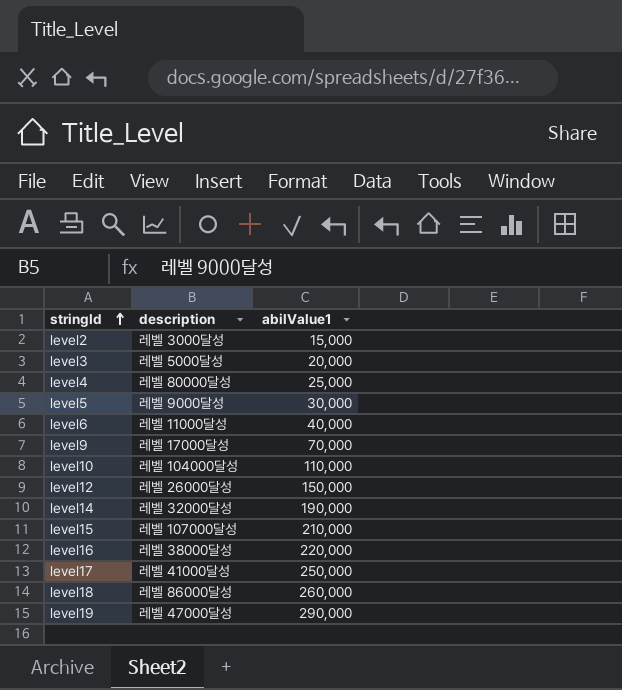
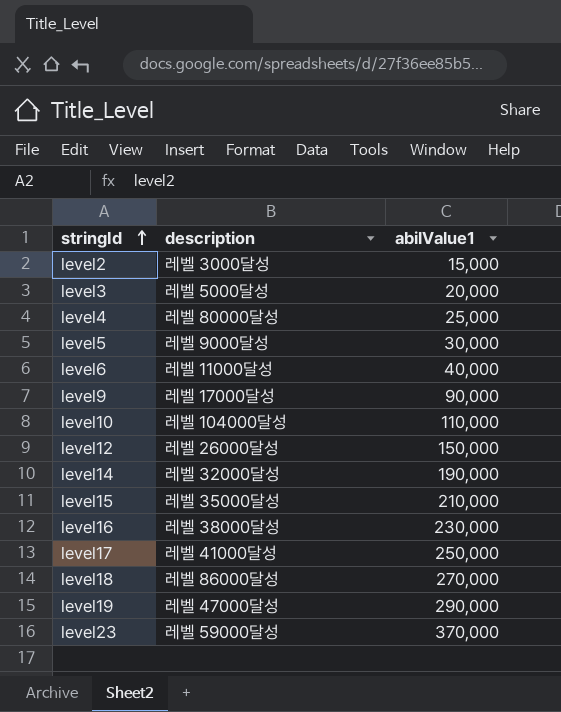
level9 | abilValue1: 70,000 -> 90,000
level15 | description: 레벨 107000달성 -> 레벨 35000달성
level16 | abilValue1: 220,000 -> 230,000
level18 | abilValue1: 260,000 -> 270,000
row level23: none -> 레벨 59000달성 | 370,000

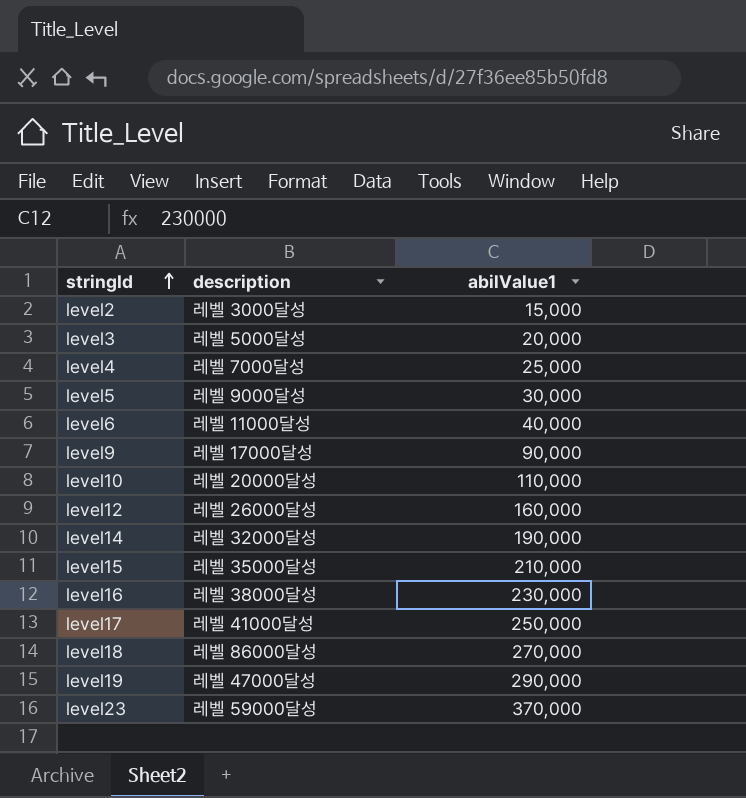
level4 | description: 레벨 80000달성 -> 레벨 7000달성
level10 | description: 레벨 104000달성 -> 레벨 20000달성
level12 | abilValue1: 150,000 -> 160,000

